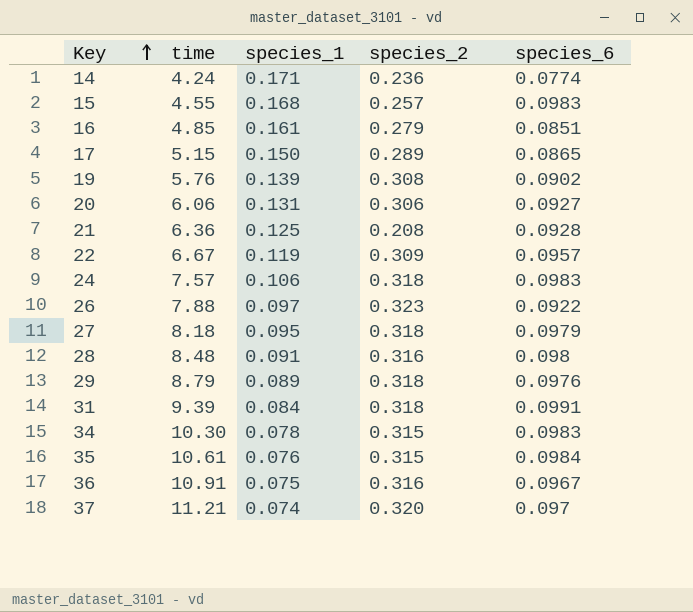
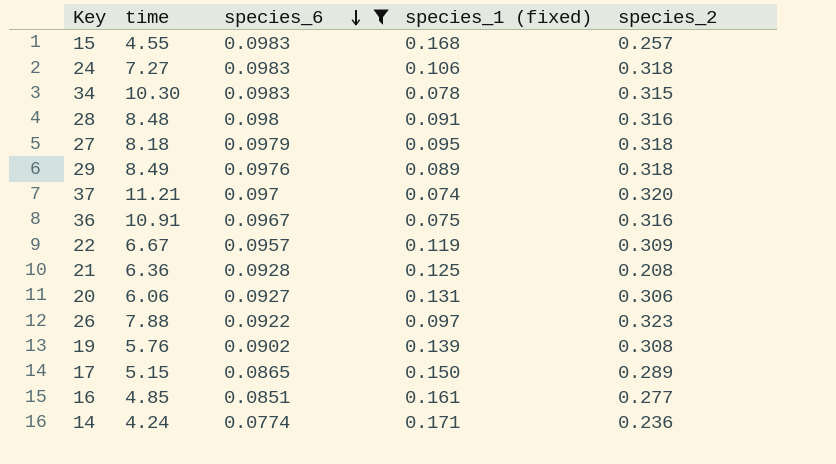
filter: none -> species_6 <= 0.0983
row order: Key ascending -> species_6 descending
column species_6 | position: 5 -> 3
column name: species_1 -> species_1 (fixed)
24 | time: 7.57 -> 7.27
29 | time: 8.79 -> 8.49
16 | species_2: 0.279 -> 0.277

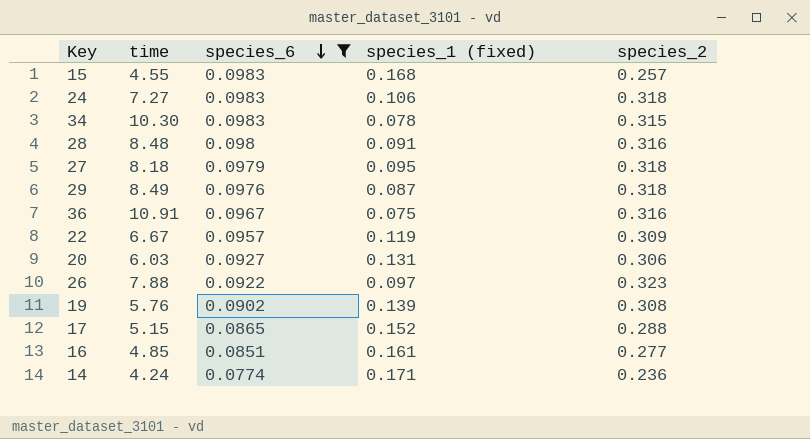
row 37: 11.21 | 0.097 | 0.074 | 0.320 -> none
row 21: 6.36 | 0.0928 | 0.125 | 0.208 -> none
29 | species_1 (fixed): 0.089 -> 0.087
20 | time: 6.06 -> 6.03
17 | species_1 (fixed): 0.150 -> 0.152
17 | species_2: 0.289 -> 0.288

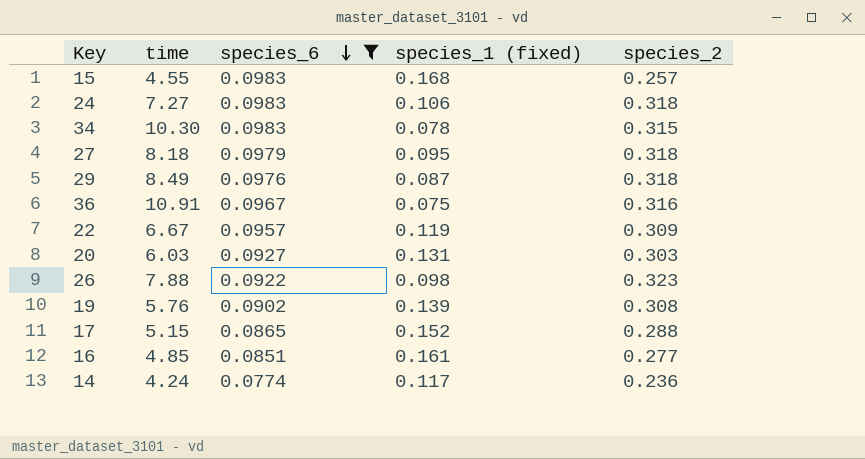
row 28: 8.48 | 0.098 | 0.091 | 0.316 -> none
20 | species_2: 0.306 -> 0.303
26 | species_1 (fixed): 0.097 -> 0.098
14 | species_1 (fixed): 0.171 -> 0.117

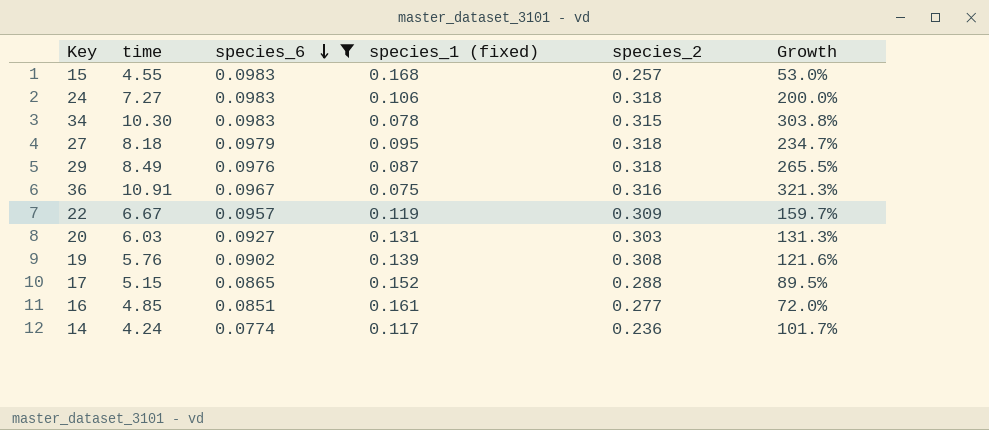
column Growth | formula: none -> ([species_2] - [species_1 (fixed)]) / [species_1 (fixed)]
row 26: 7.88 | 0.0922 | 0.098 | 0.323 -> none

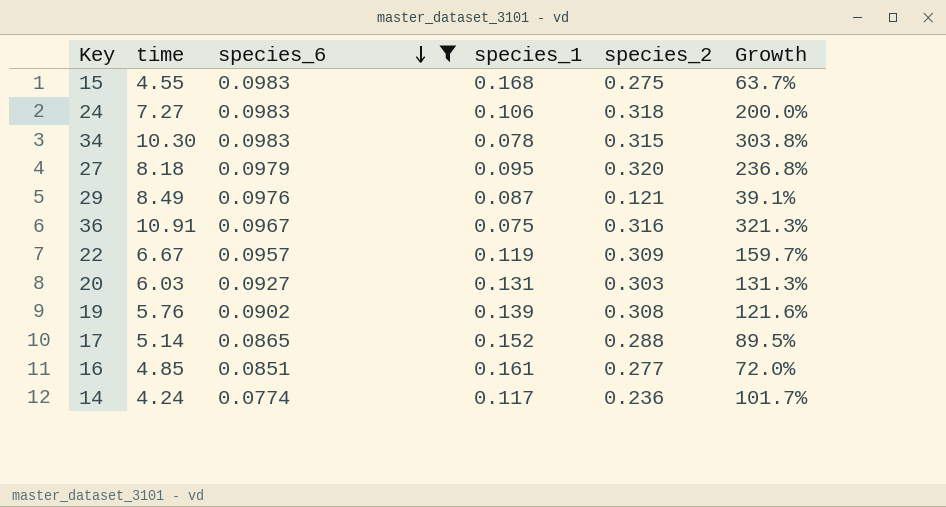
column name: species_1 (fixed) -> species_1
15 | species_2: 0.257 -> 0.275
15 | Growth: 53.0% -> 63.7%
27 | species_2: 0.318 -> 0.320
27 | Growth: 234.7% -> 236.8%
29 | species_2: 0.318 -> 0.121
29 | Growth: 265.5% -> 39.1%
17 | time: 5.15 -> 5.14

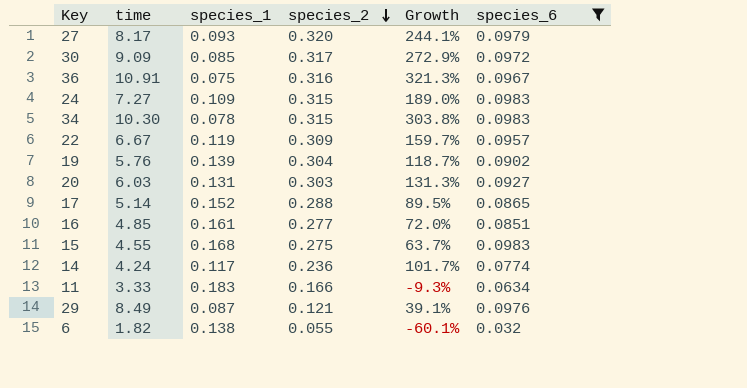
row order: species_6 descending -> species_2 descending
column species_6 | position: 3 -> 6
27 | time: 8.18 -> 8.17
27 | species_1: 0.095 -> 0.093
27 | Growth: 236.8% -> 244.1%
row 30: none -> 9.09 | 0.085 | 0.317 | 272.9% | 0.0972
24 | species_1: 0.106 -> 0.109
24 | species_2: 0.318 -> 0.315
24 | Growth: 200.0% -> 189.0%
19 | species_2: 0.308 -> 0.304
19 | Growth: 121.6% -> 118.7%
row 11: none -> 3.33 | 0.183 | 0.166 | -9.3% | 0.0634
row 6: none -> 1.82 | 0.138 | 0.055 | -60.1% | 0.032

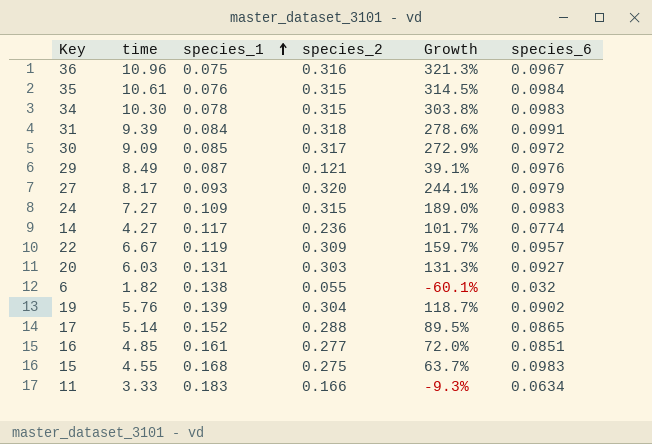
filter: species_6 <= 0.0983 -> none
row order: species_2 descending -> species_1 ascending
36 | time: 10.91 -> 10.96
14 | time: 4.24 -> 4.27

